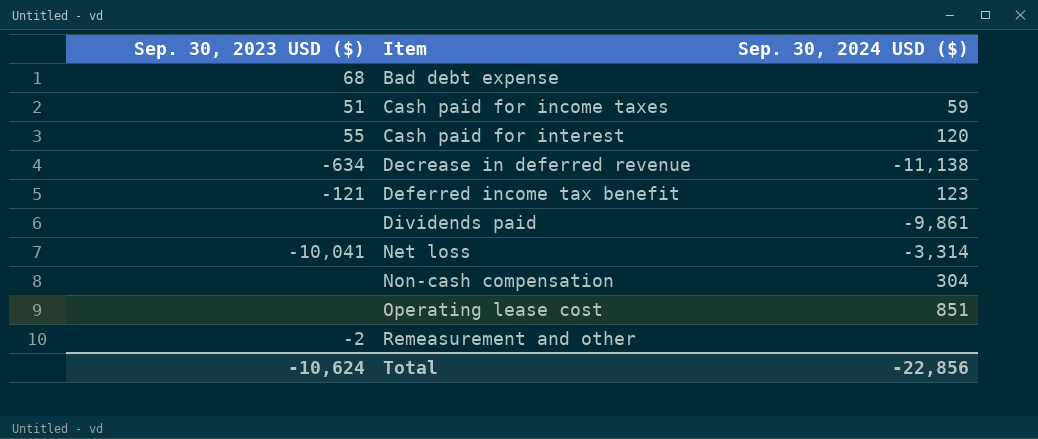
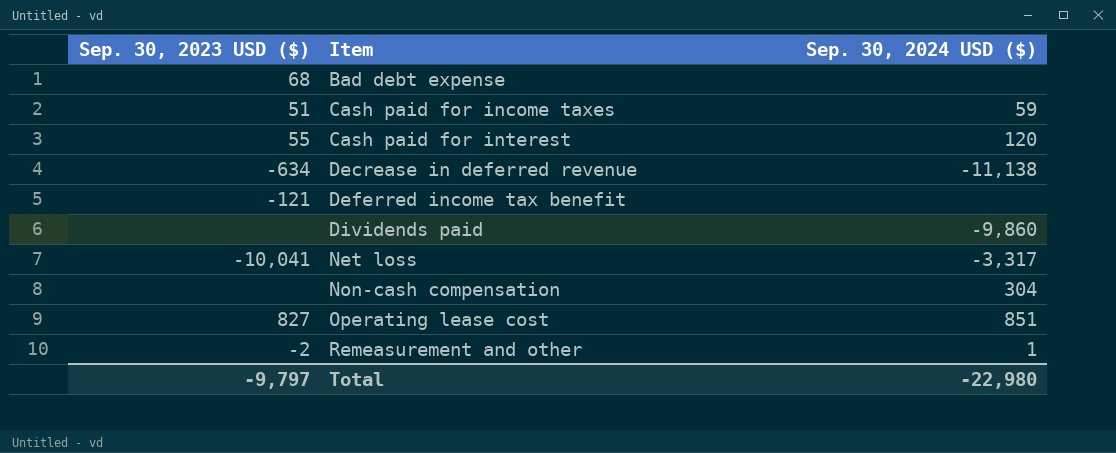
Deferred income tax benefit | Sep. 30, 2024 USD ($): 123 -> none
Dividends paid | Sep. 30, 2024 USD ($): -9,861 -> -9,860
Net loss | Sep. 30, 2024 USD ($): -3,314 -> -3,317
Operating lease cost | Sep. 30, 2023 USD ($): none -> 827
Remeasurement and other | Sep. 30, 2024 USD ($): none -> 1
Total | Sep. 30, 2023 USD ($): -10,624 -> -9,797
Total | Sep. 30, 2024 USD ($): -22,856 -> -22,980

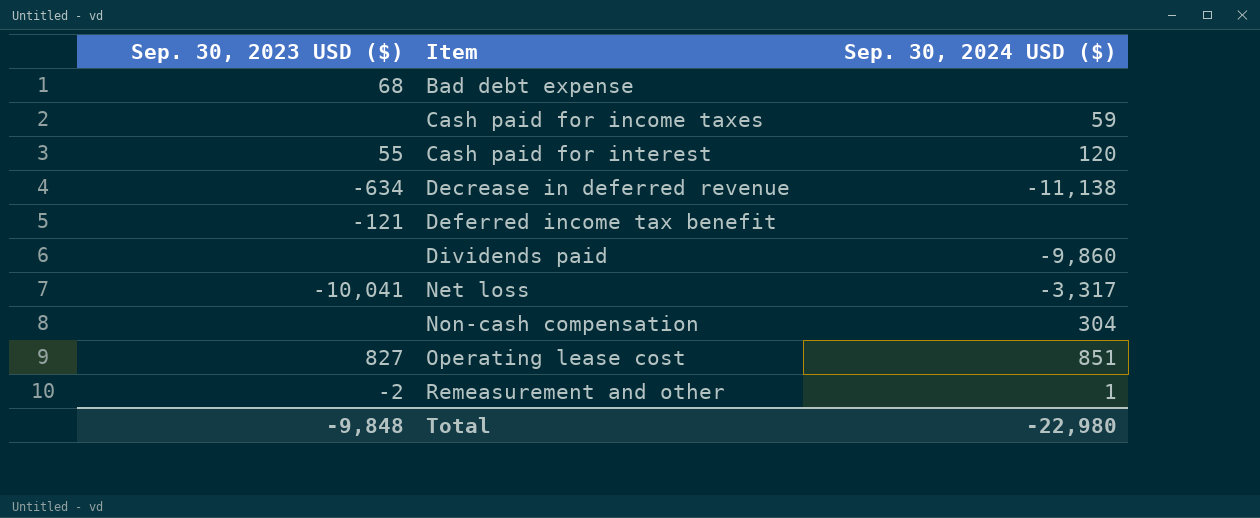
Cash paid for income taxes | Sep. 30, 2023 USD ($): 51 -> none
Total | Sep. 30, 2023 USD ($): -9,797 -> -9,848

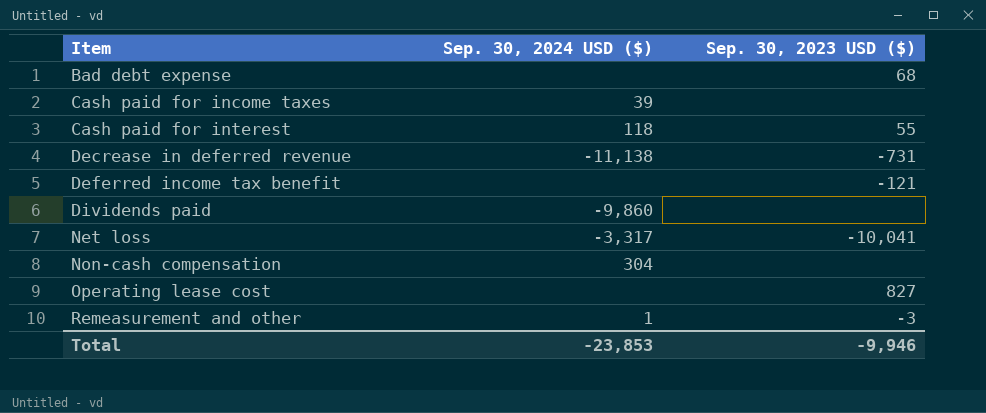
column Sep. 30, 2023 USD ($) | position: 1 -> 3
Cash paid for income taxes | Sep. 30, 2024 USD ($): 59 -> 39
Cash paid for interest | Sep. 30, 2024 USD ($): 120 -> 118
Decrease in deferred revenue | Sep. 30, 2023 USD ($): -634 -> -731
Operating lease cost | Sep. 30, 2024 USD ($): 851 -> none
Remeasurement and other | Sep. 30, 2023 USD ($): -2 -> -3
Total | Sep. 30, 2024 USD ($): -22,980 -> -23,853
Total | Sep. 30, 2023 USD ($): -9,848 -> -9,946

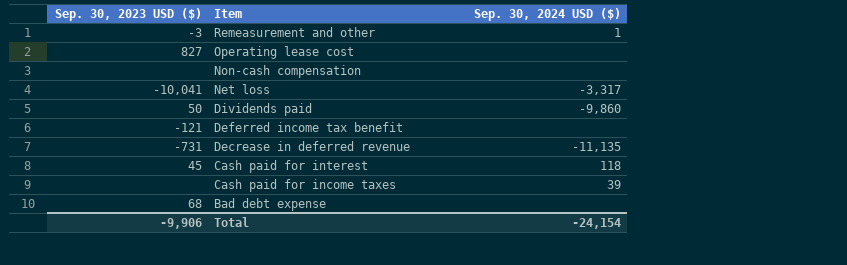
row order: Item ascending -> Item descending
column Sep. 30, 2023 USD ($) | position: 3 -> 1
Non-cash compensation | Sep. 30, 2024 USD ($): 304 -> none
Dividends paid | Sep. 30, 2023 USD ($): none -> 50
Decrease in deferred revenue | Sep. 30, 2024 USD ($): -11,138 -> -11,135
Cash paid for interest | Sep. 30, 2023 USD ($): 55 -> 45
Total | Sep. 30, 2023 USD ($): -9,946 -> -9,906
Total | Sep. 30, 2024 USD ($): -23,853 -> -24,154

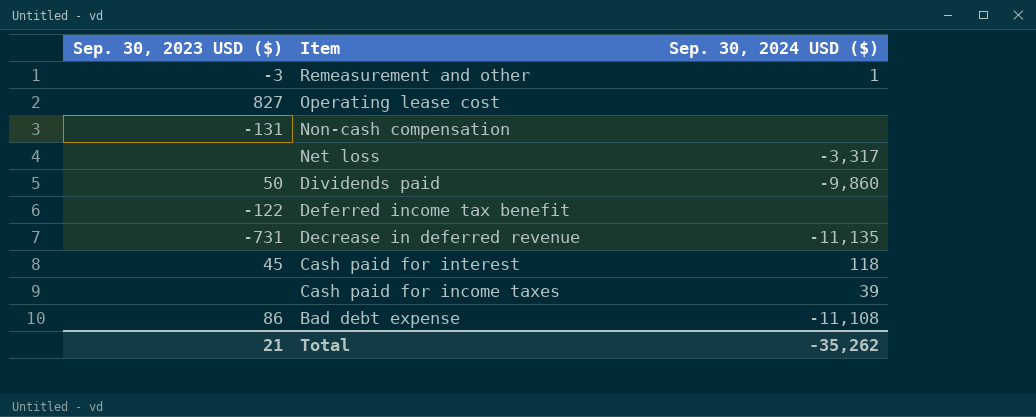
Non-cash compensation | Sep. 30, 2023 USD ($): none -> -131
Net loss | Sep. 30, 2023 USD ($): -10,041 -> none
Deferred income tax benefit | Sep. 30, 2023 USD ($): -121 -> -122
Bad debt expense | Sep. 30, 2023 USD ($): 68 -> 86
Bad debt expense | Sep. 30, 2024 USD ($): none -> -11,108
Total | Sep. 30, 2023 USD ($): -9,906 -> 21
Total | Sep. 30, 2024 USD ($): -24,154 -> -35,262

